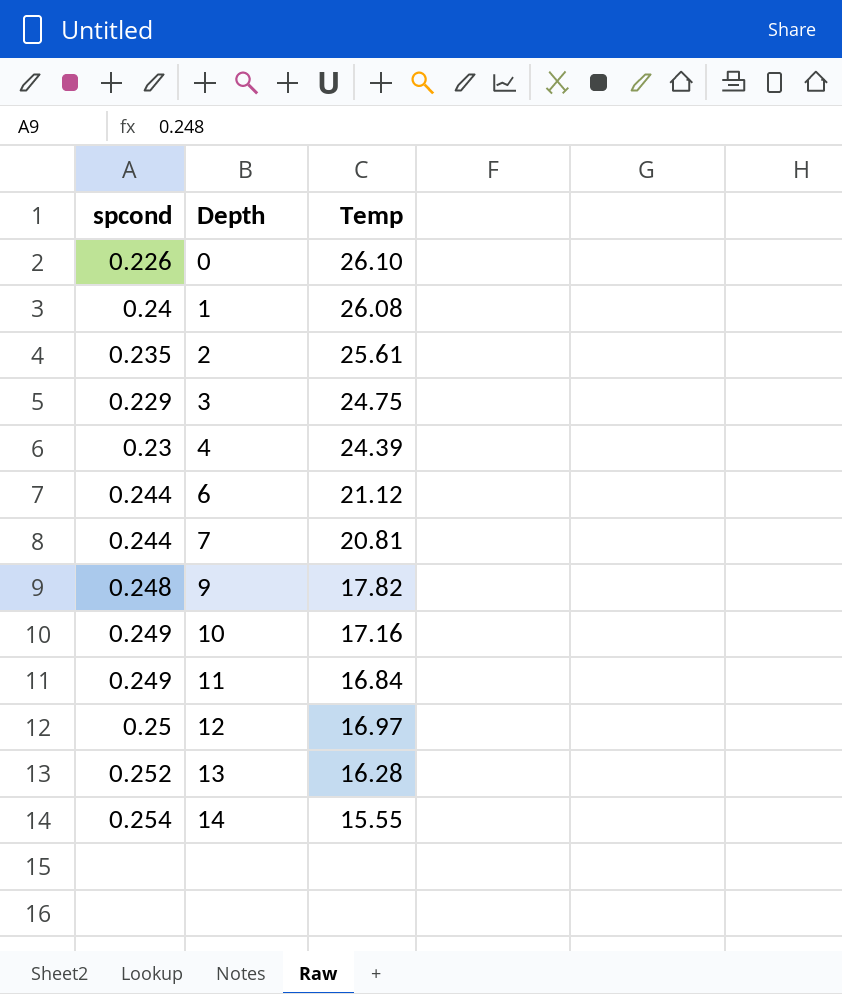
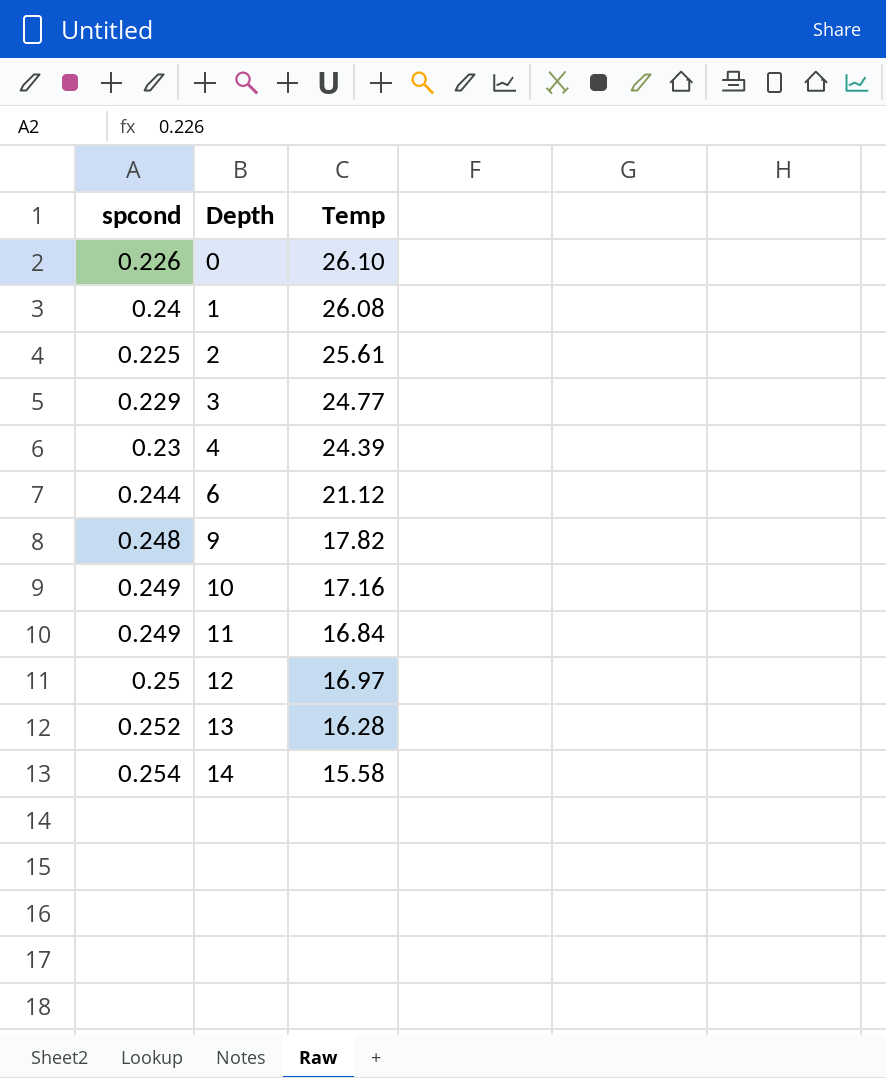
row 7: 0.244 | 20.81 -> none
2 | spcond: 0.235 -> 0.225
3 | Temp: 24.75 -> 24.77
14 | Temp: 15.55 -> 15.58

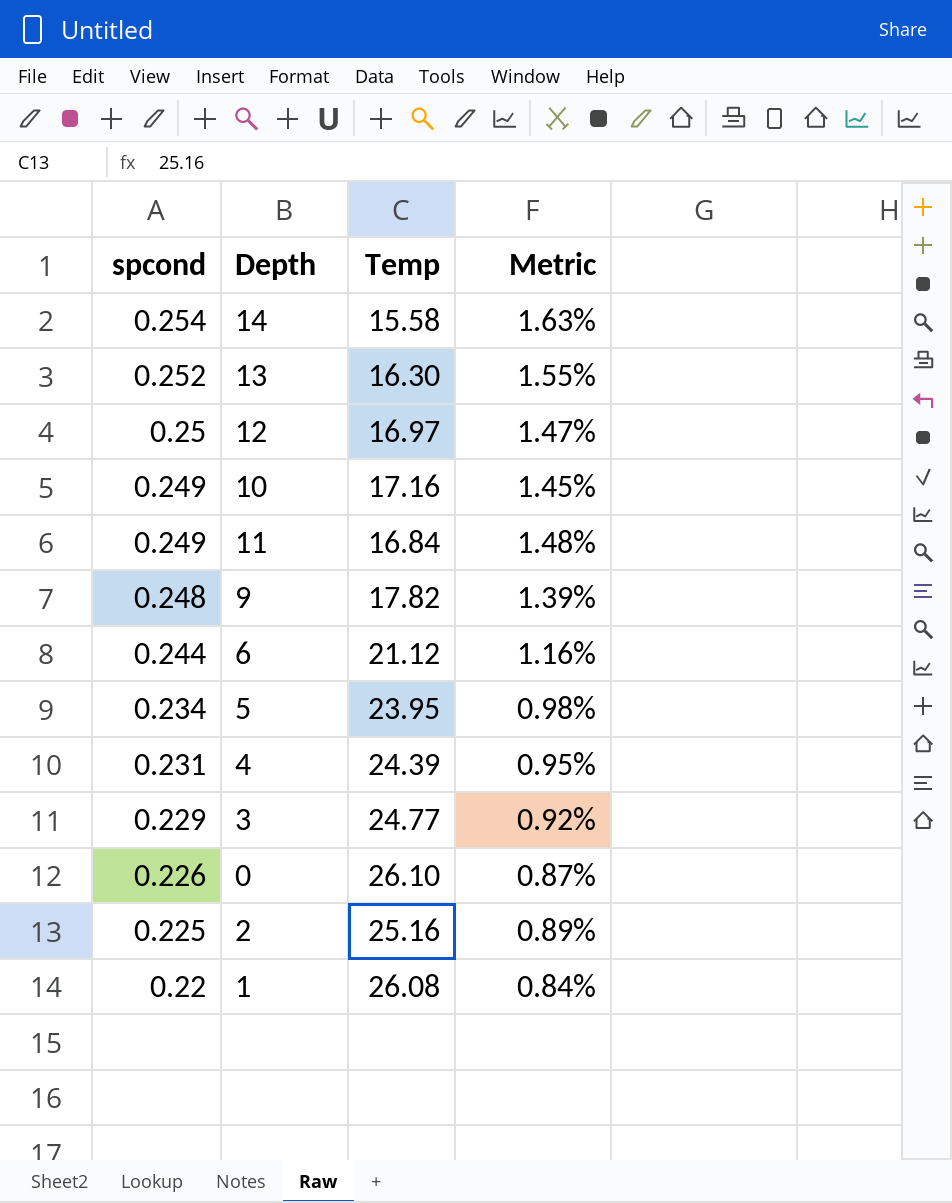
row order: Depth ascending -> spcond descending
column Metric | formula: none -> [spcond] / [Temp]
13 | Temp: 16.28 -> 16.30
row 5: none -> 0.234 | 23.95 | 0.98%
4 | spcond: 0.23 -> 0.231
2 | Temp: 25.61 -> 25.16
1 | spcond: 0.24 -> 0.22

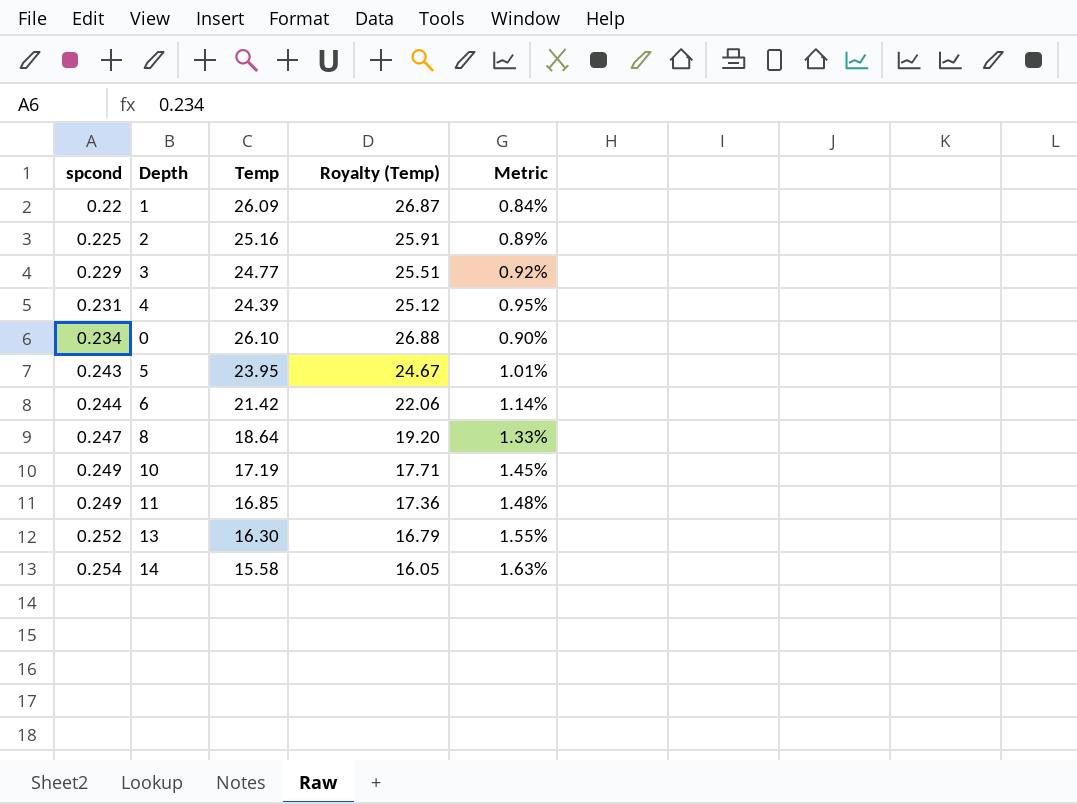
row order: spcond descending -> spcond ascending
column Royalty (Temp) | formula: none -> [Temp] * 1.03
row 12: 0.25 | 16.97 | 1.47% -> none
row 9: 0.248 | 17.82 | 1.39% -> none
1 | Temp: 26.08 -> 26.09
0 | spcond: 0.226 -> 0.234
0 | Metric: 0.87% -> 0.90%
5 | spcond: 0.234 -> 0.243
5 | Metric: 0.98% -> 1.01%
6 | Temp: 21.12 -> 21.42
6 | Metric: 1.16% -> 1.14%
row 8: none -> 0.247 | 18.64 | 19.20 | 1.33%
10 | Temp: 17.16 -> 17.19
11 | Temp: 16.84 -> 16.85

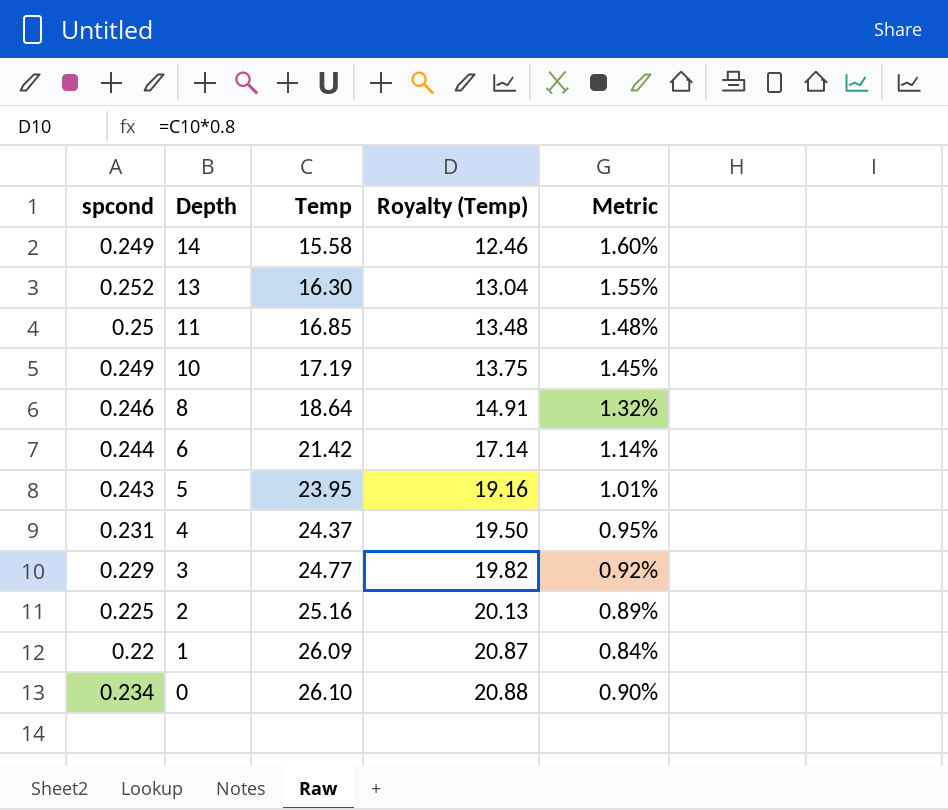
row order: spcond ascending -> Depth descending
column Royalty (Temp) | formula: [Temp] * 1.03 -> [Temp] * 0.8
14 | spcond: 0.254 -> 0.249
14 | Metric: 1.63% -> 1.60%
11 | spcond: 0.249 -> 0.25
8 | spcond: 0.247 -> 0.246
8 | Metric: 1.33% -> 1.32%
4 | Temp: 24.39 -> 24.37

